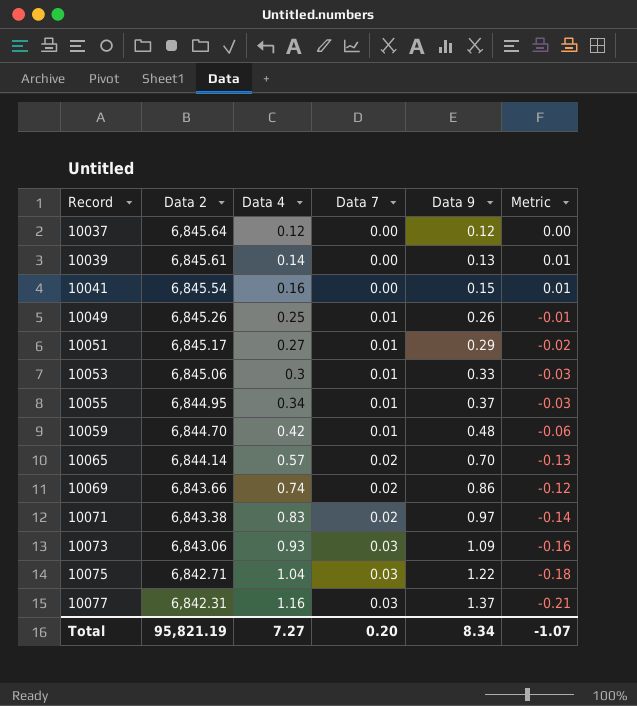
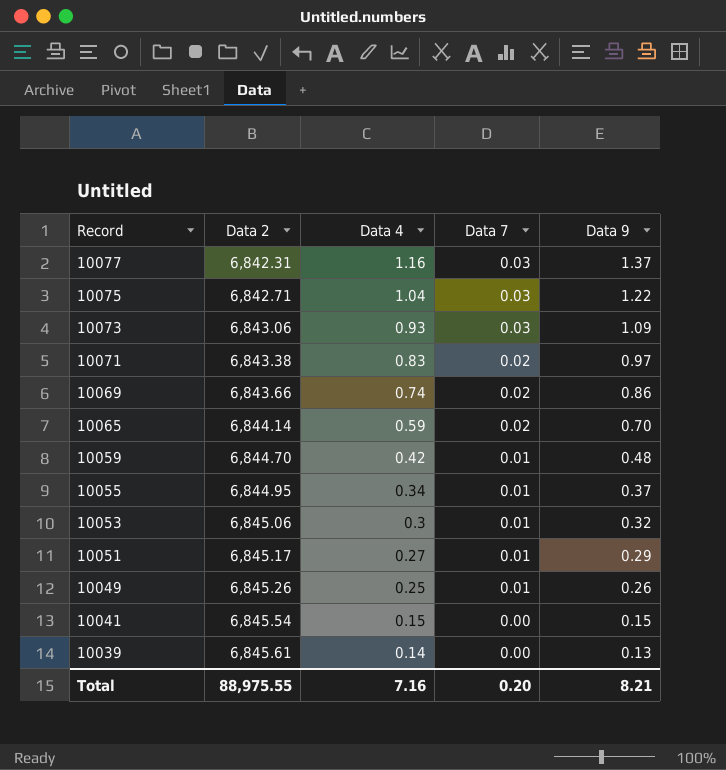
row order: Record ascending -> Record descending
column Metric | formula: [Data 4] - [Data 9] -> none
row 10037: 6,845.64 | 0.12 | 0.00 | 0.12 | 0.00 -> none
10065 | Data 4: 0.57 -> 0.59
10053 | Data 9: 0.33 -> 0.32
10041 | Data 4: 0.16 -> 0.15
Total | Data 2: 95,821.19 -> 88,975.55
Total | Data 4: 7.27 -> 7.16
Total | Data 9: 8.34 -> 8.21

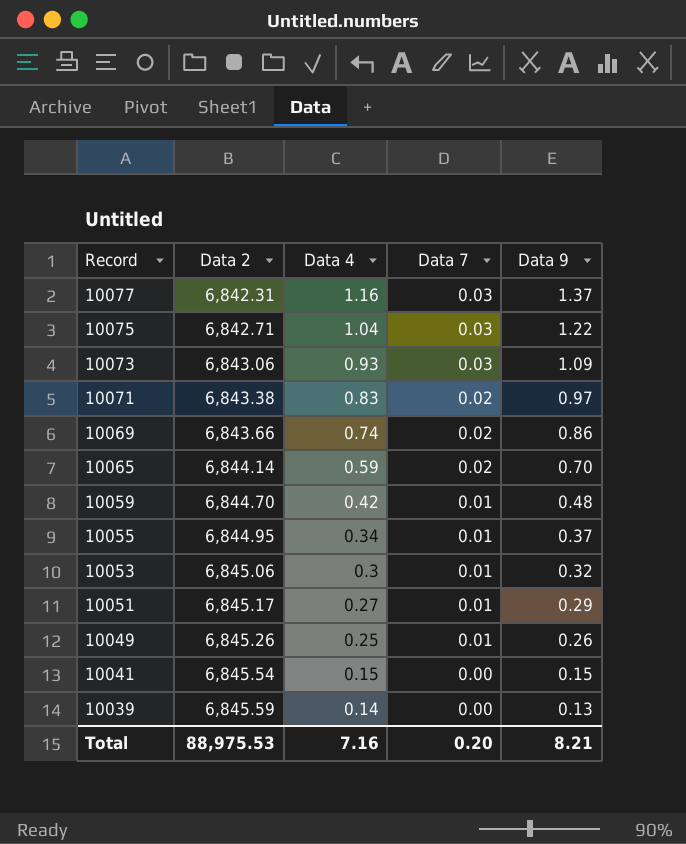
10039 | Data 2: 6,845.61 -> 6,845.59
Total | Data 2: 88,975.55 -> 88,975.53

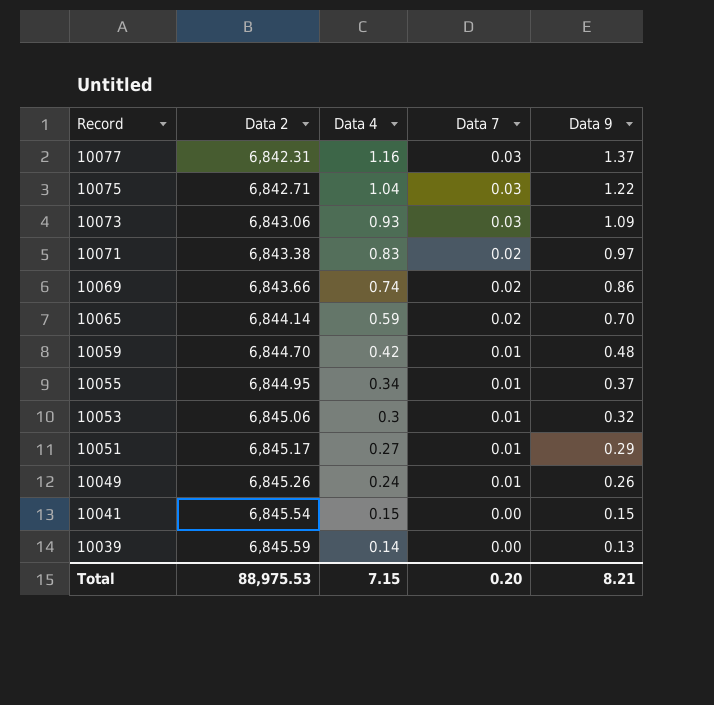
10049 | Data 4: 0.25 -> 0.24
Total | Data 4: 7.16 -> 7.15

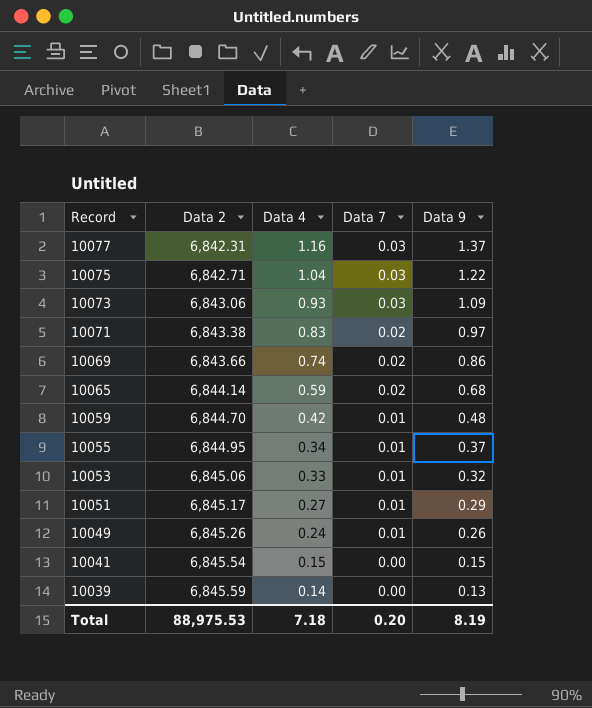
10065 | Data 9: 0.70 -> 0.68
10053 | Data 4: 0.3 -> 0.33
Total | Data 4: 7.15 -> 7.18
Total | Data 9: 8.21 -> 8.19

